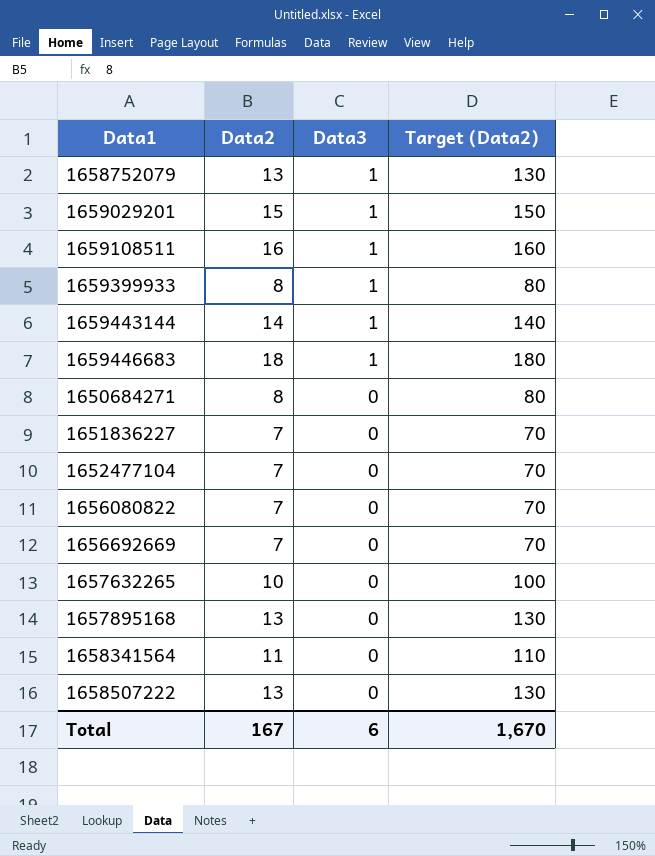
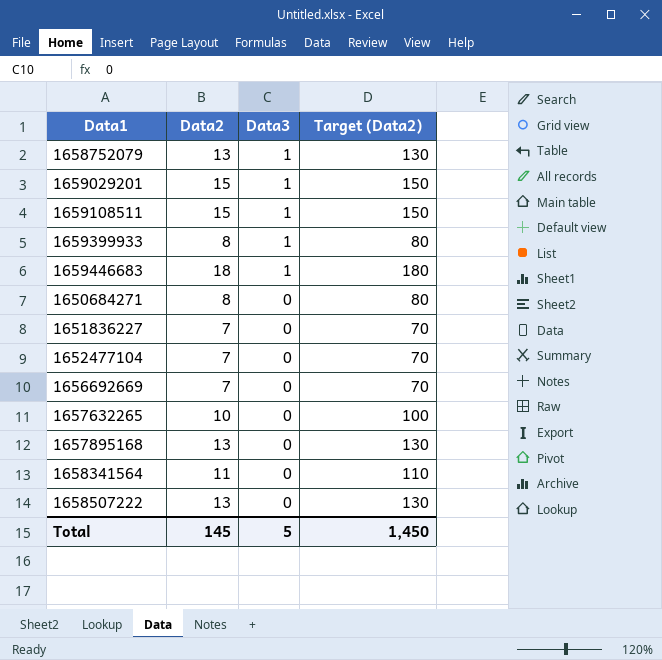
row 1659443144: 14 | 1 | 140 -> none
row 1656080822: 7 | 0 | 70 -> none
1659108511 | Data2: 16 -> 15
1659108511 | Target (Data2): 160 -> 150
Total | Data2: 167 -> 145
Total | Data3: 6 -> 5
Total | Target (Data2): 1,670 -> 1,450

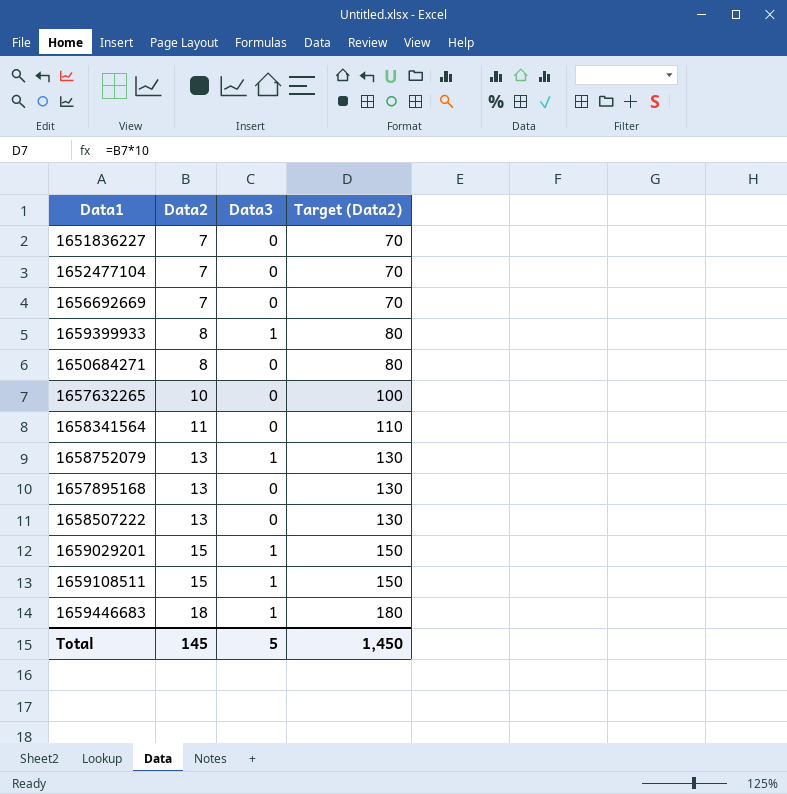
row order: Data3 descending -> Data2 ascending

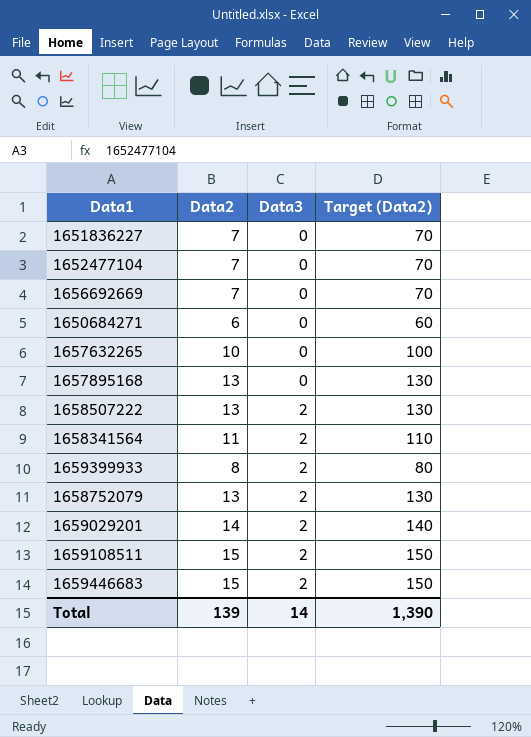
row order: Data2 ascending -> Data3 ascending
1650684271 | Data2: 8 -> 6
1650684271 | Target (Data2): 80 -> 60
1658507222 | Data3: 0 -> 2
1658341564 | Data3: 0 -> 2
1659399933 | Data3: 1 -> 2
1658752079 | Data3: 1 -> 2
1659029201 | Data2: 15 -> 14
1659029201 | Data3: 1 -> 2
1659029201 | Target (Data2): 150 -> 140
1659108511 | Data3: 1 -> 2
1659446683 | Data2: 18 -> 15
1659446683 | Data3: 1 -> 2
1659446683 | Target (Data2): 180 -> 150
Total | Data2: 145 -> 139
Total | Data3: 5 -> 14
Total | Target (Data2): 1,450 -> 1,390

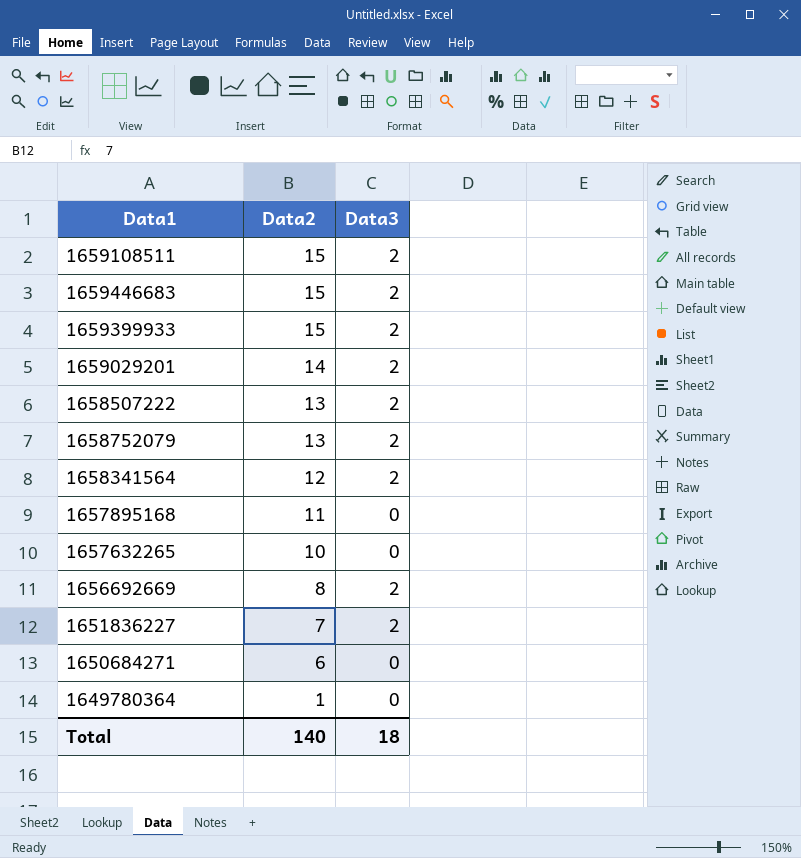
row order: Data3 ascending -> Data2 descending
column Target (Data2) | formula: [Data2] * 10 -> none
row 1652477104: 7 | 0 | 70 -> none
1659399933 | Data2: 8 -> 15
1658341564 | Data2: 11 -> 12
1657895168 | Data2: 13 -> 11
1656692669 | Data2: 7 -> 8
1656692669 | Data3: 0 -> 2
1651836227 | Data3: 0 -> 2
row 1649780364: none -> 1 | 0
Total | Data2: 139 -> 140
Total | Data3: 14 -> 18

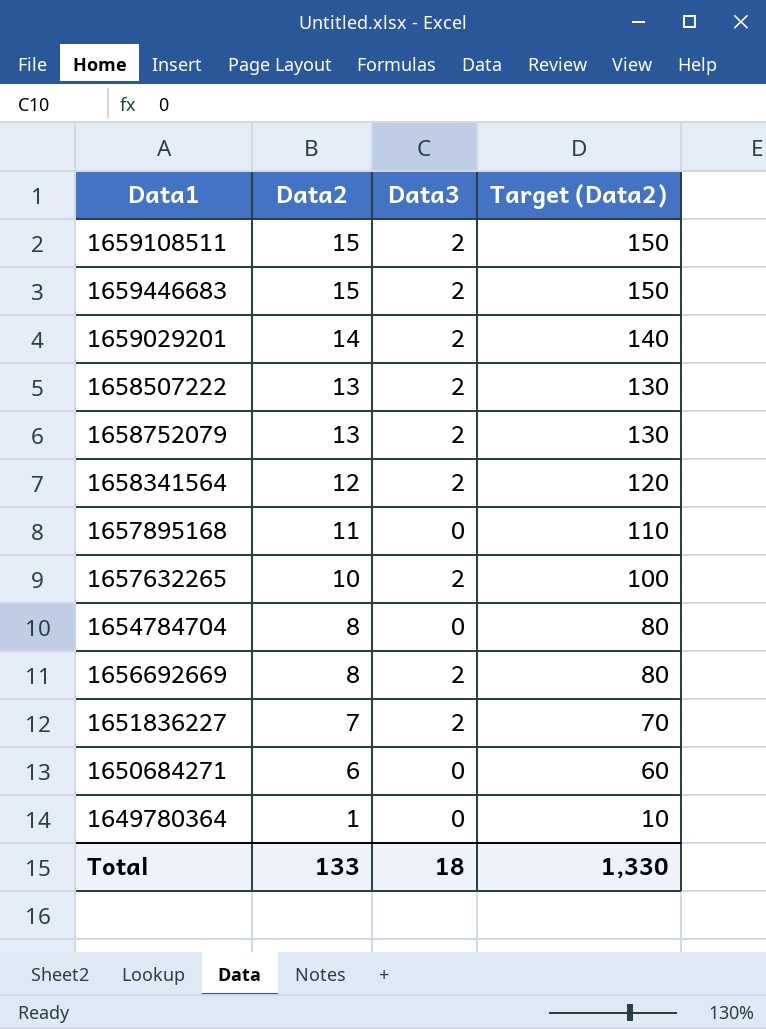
column Target (Data2) | formula: none -> [Data2] * 10
row 1659399933: 15 | 2 -> none
1657632265 | Data3: 0 -> 2
row 1654784704: none -> 8 | 0 | 80
Total | Data2: 140 -> 133

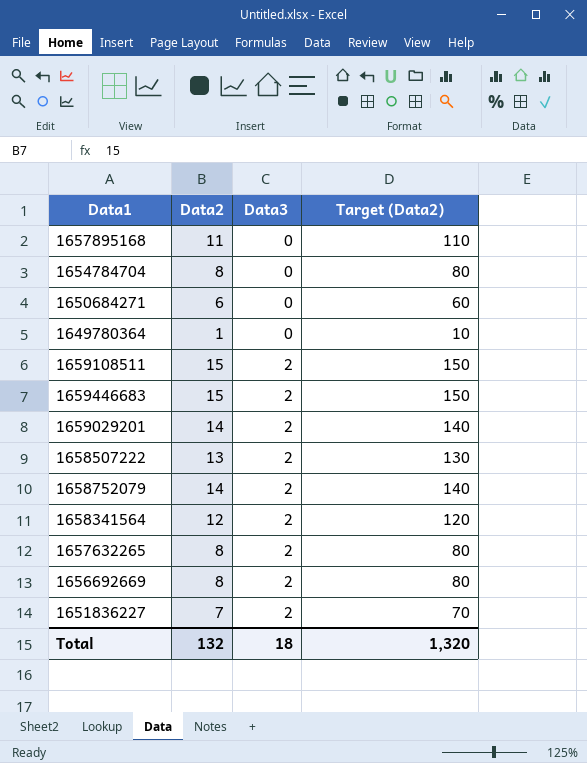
row order: Data2 descending -> Data3 ascending
1658752079 | Data2: 13 -> 14
1658752079 | Target (Data2): 130 -> 140
1657632265 | Data2: 10 -> 8
1657632265 | Target (Data2): 100 -> 80
Total | Data2: 133 -> 132
Total | Target (Data2): 1,330 -> 1,320

